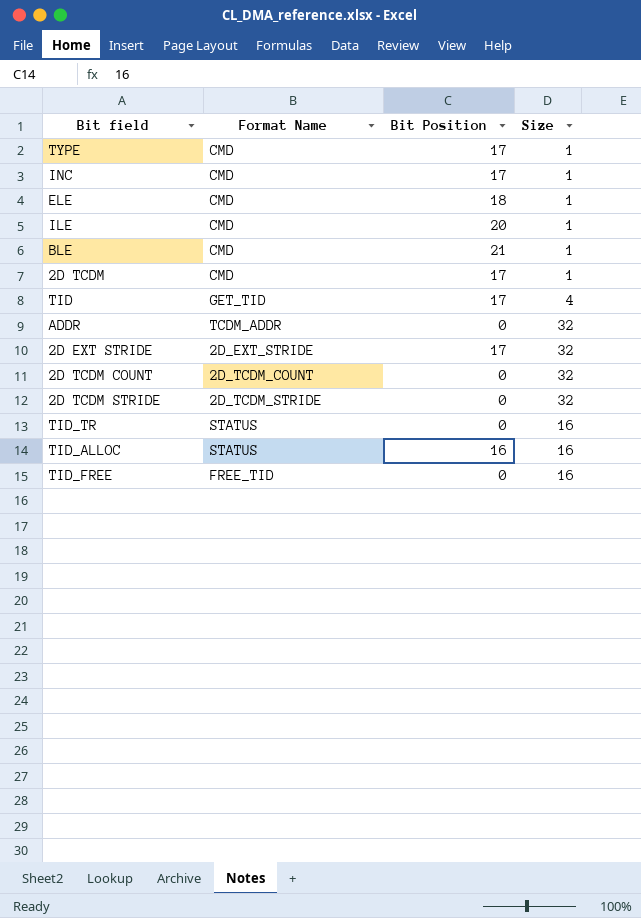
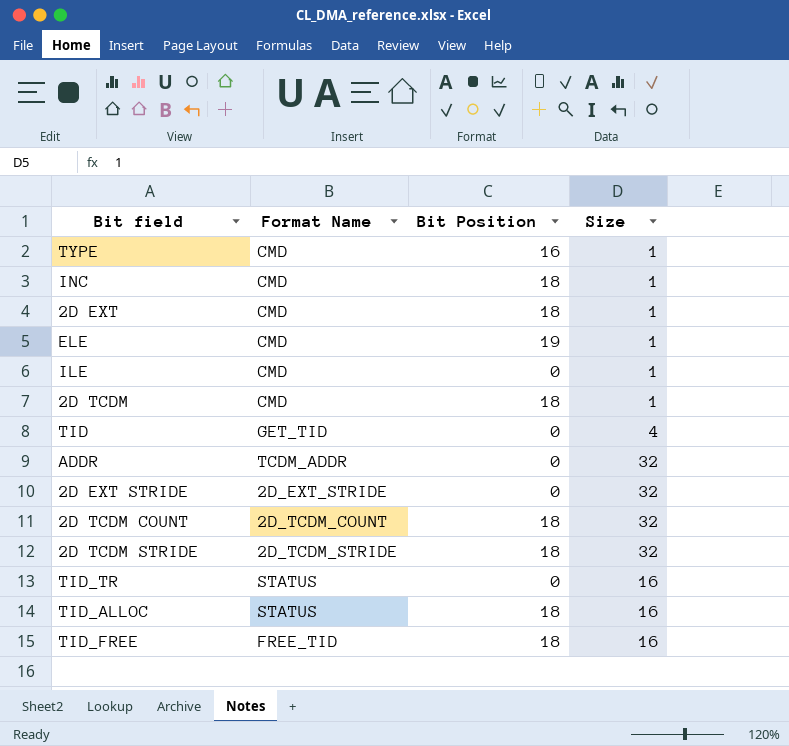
row BLE: CMD | 21 | 1 -> none
TYPE | Bit Position: 17 -> 16
INC | Bit Position: 17 -> 18
row 2D EXT: none -> CMD | 18 | 1
ELE | Bit Position: 18 -> 19
ILE | Bit Position: 20 -> 0
2D TCDM | Bit Position: 17 -> 18
TID | Bit Position: 17 -> 0
2D EXT STRIDE | Bit Position: 17 -> 0
2D TCDM COUNT | Bit Position: 0 -> 18
2D TCDM STRIDE | Bit Position: 0 -> 18
TID_ALLOC | Bit Position: 16 -> 18
TID_FREE | Bit Position: 0 -> 18

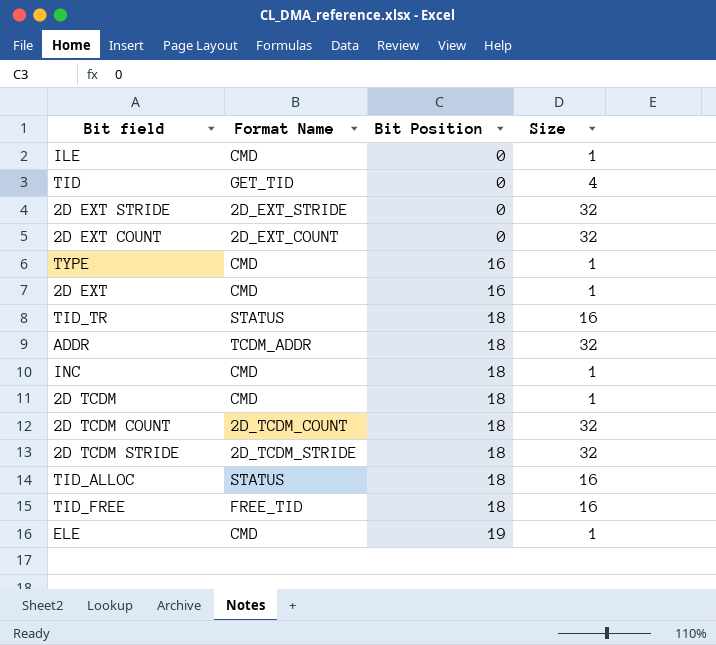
row order: none -> Bit Position ascending
row 2D EXT COUNT: none -> 2D_EXT_COUNT | 0 | 32
2D EXT | Bit Position: 18 -> 16
TID_TR | Bit Position: 0 -> 18
ADDR | Bit Position: 0 -> 18

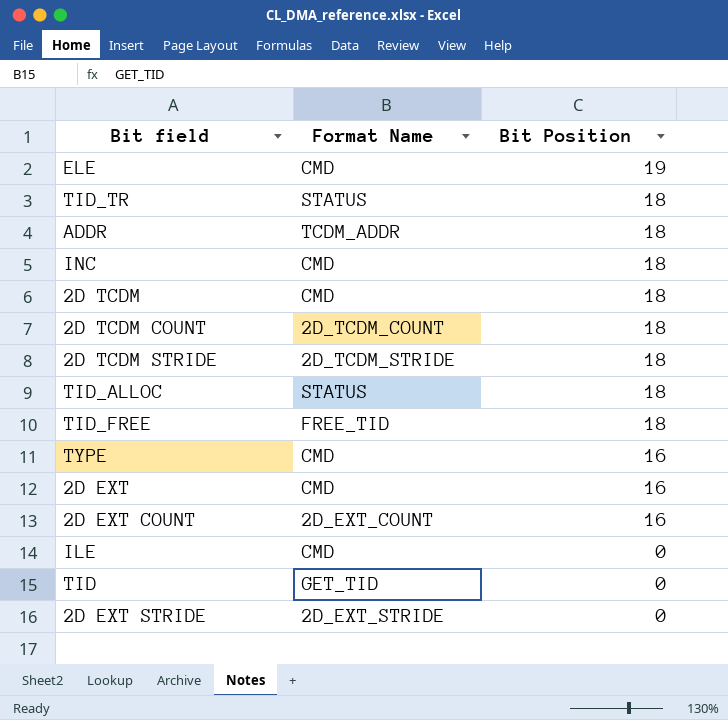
row order: Bit Position ascending -> Bit Position descending
column Size | position: 4 -> none
2D EXT COUNT | Bit Position: 0 -> 16

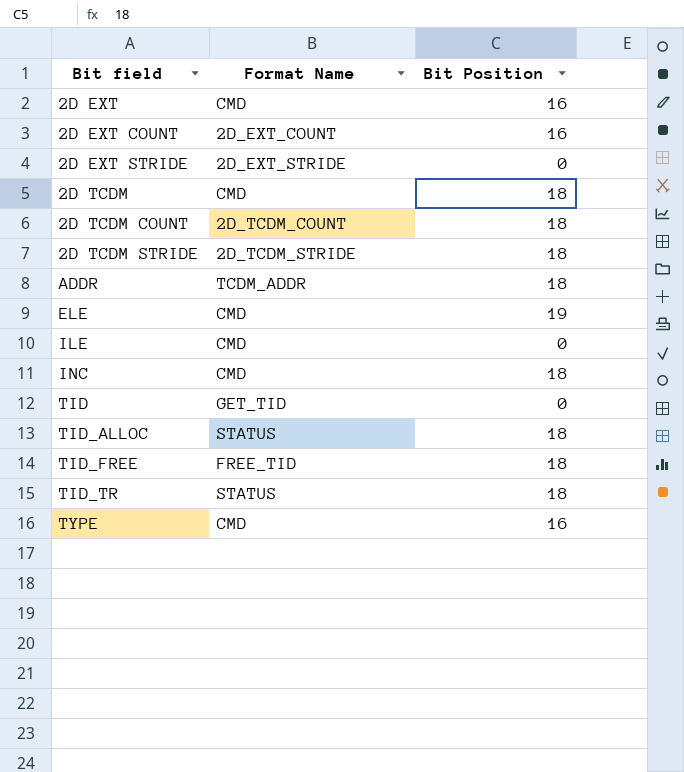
row order: Bit Position descending -> Bit field ascending

